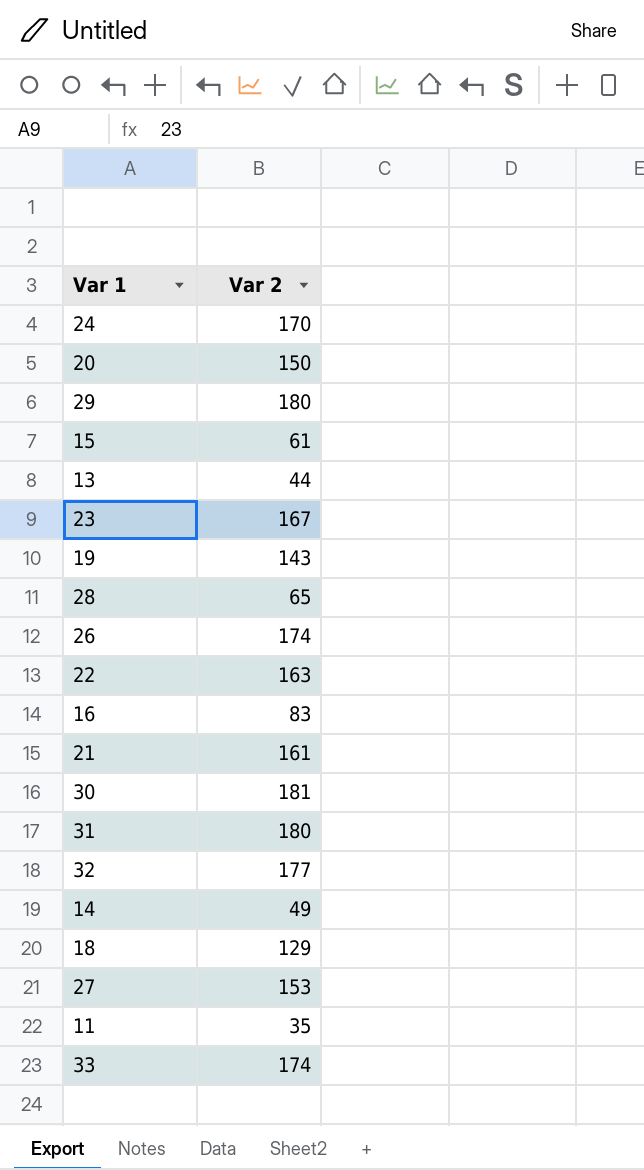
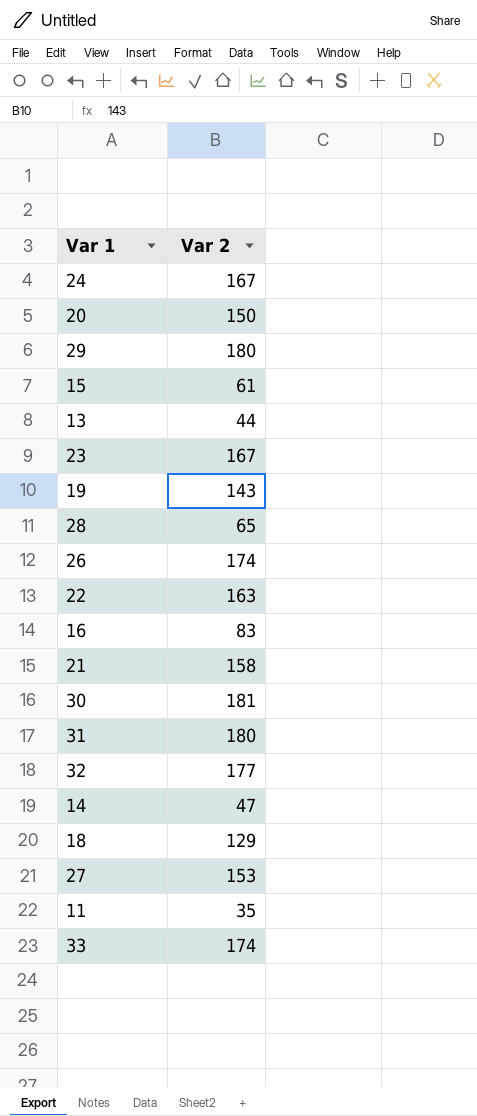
24 | Var 2: 170 -> 167
21 | Var 2: 161 -> 158
14 | Var 2: 49 -> 47

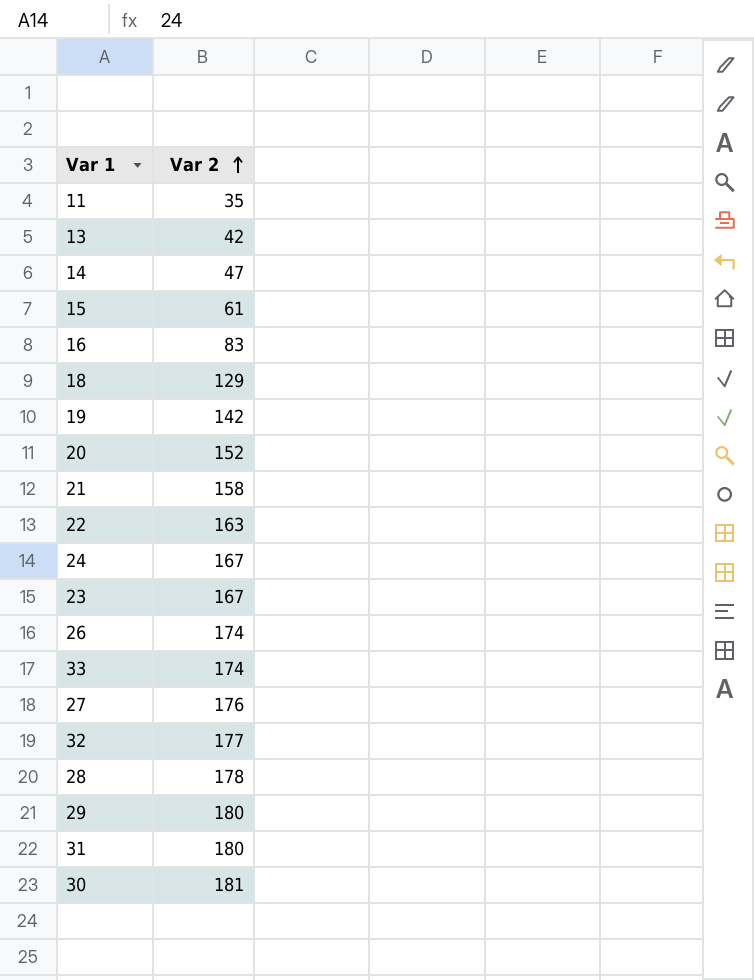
row order: none -> Var 2 ascending
13 | Var 2: 44 -> 42
19 | Var 2: 143 -> 142
20 | Var 2: 150 -> 152
27 | Var 2: 153 -> 176
28 | Var 2: 65 -> 178

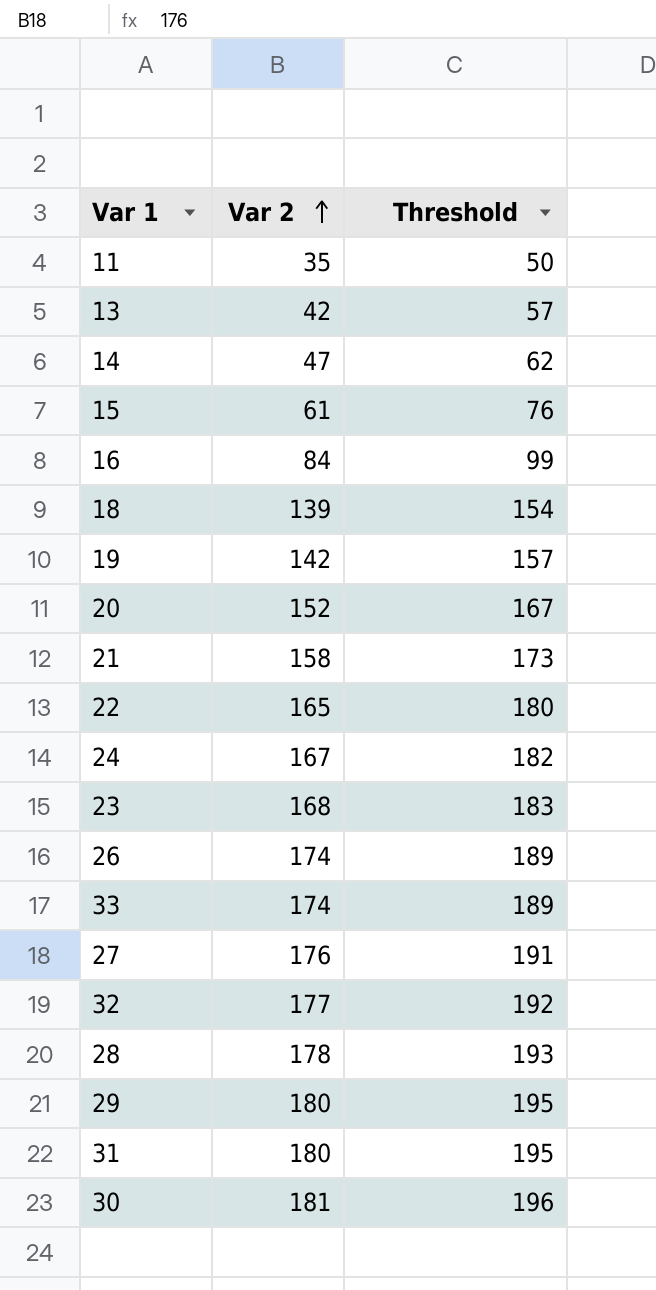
column Threshold | formula: none -> [Var 2] + 15
16 | Var 2: 83 -> 84
18 | Var 2: 129 -> 139
22 | Var 2: 163 -> 165
23 | Var 2: 167 -> 168

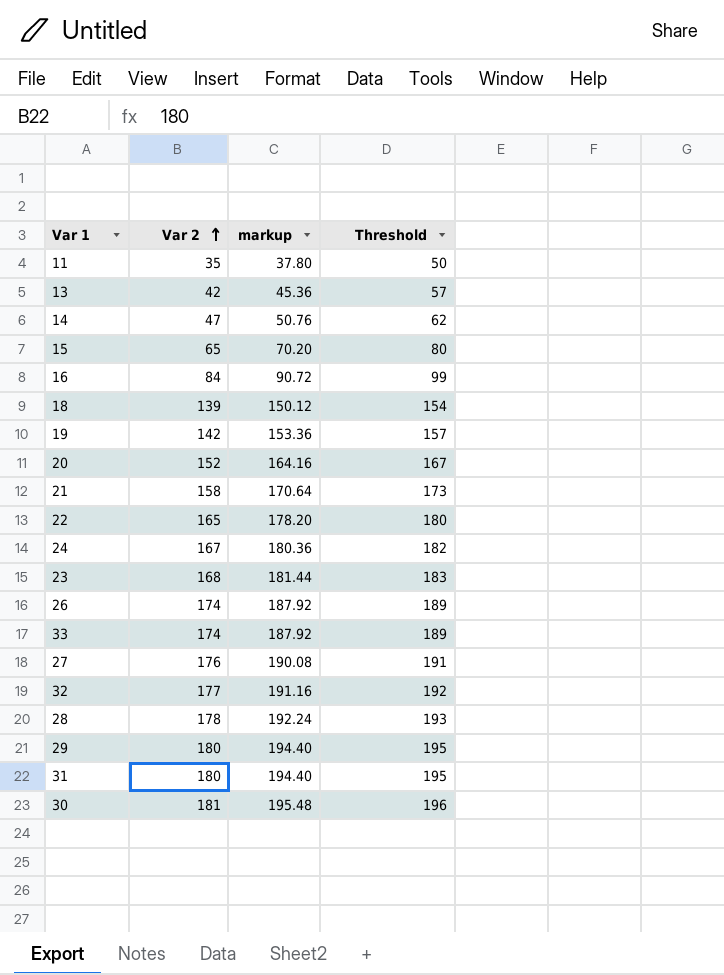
column markup | formula: none -> [Var 2] * 1.08
15 | Var 2: 61 -> 65
15 | Threshold: 76 -> 80

